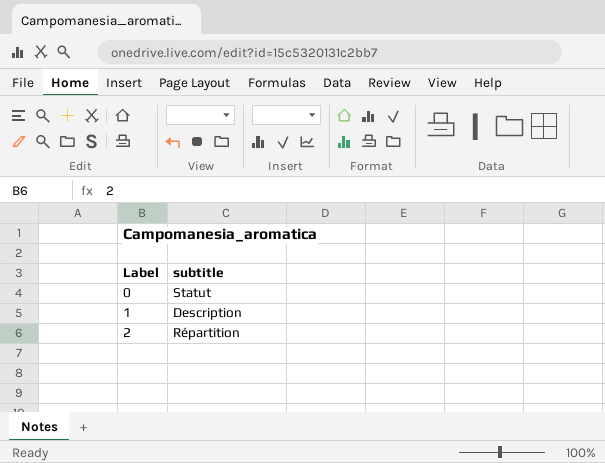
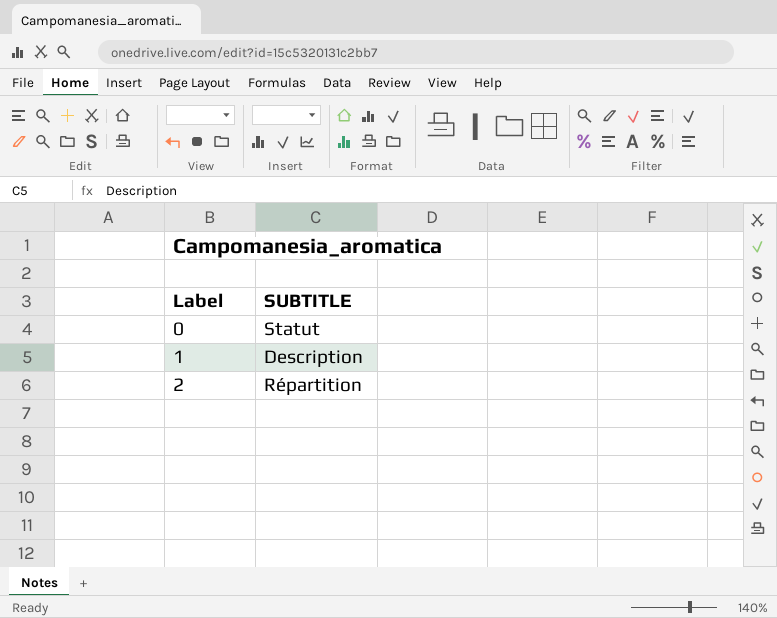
column name: subtitle -> SUBTITLE

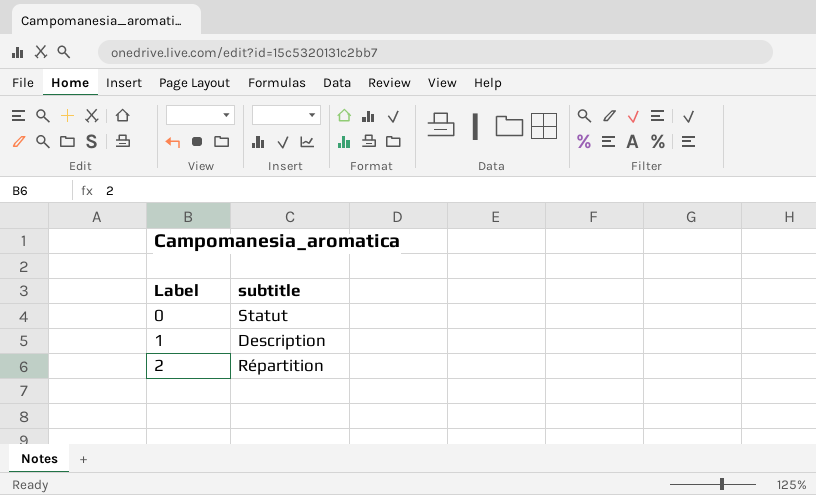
column name: SUBTITLE -> subtitle

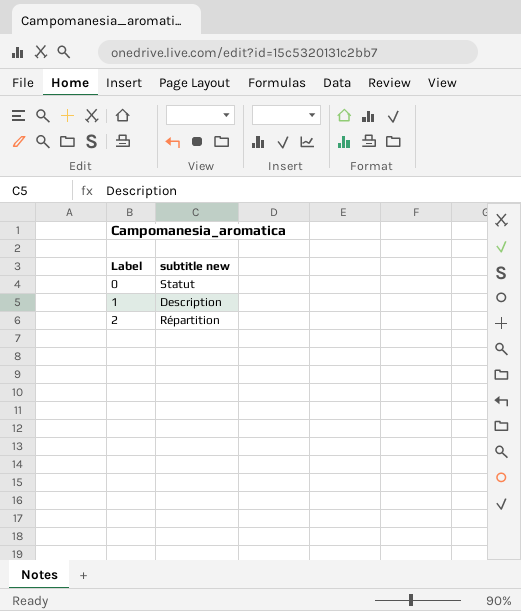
column name: subtitle -> subtitle new

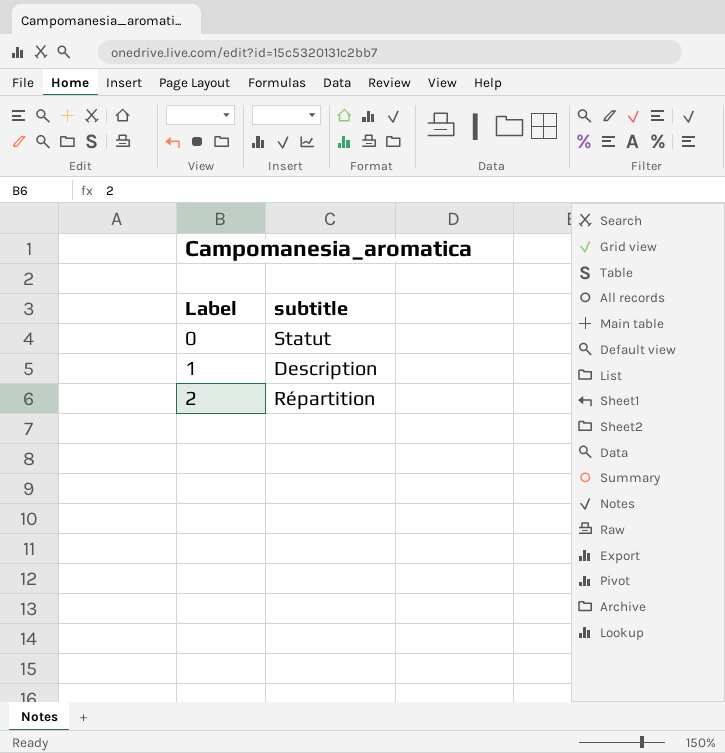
column name: subtitle new -> subtitle

